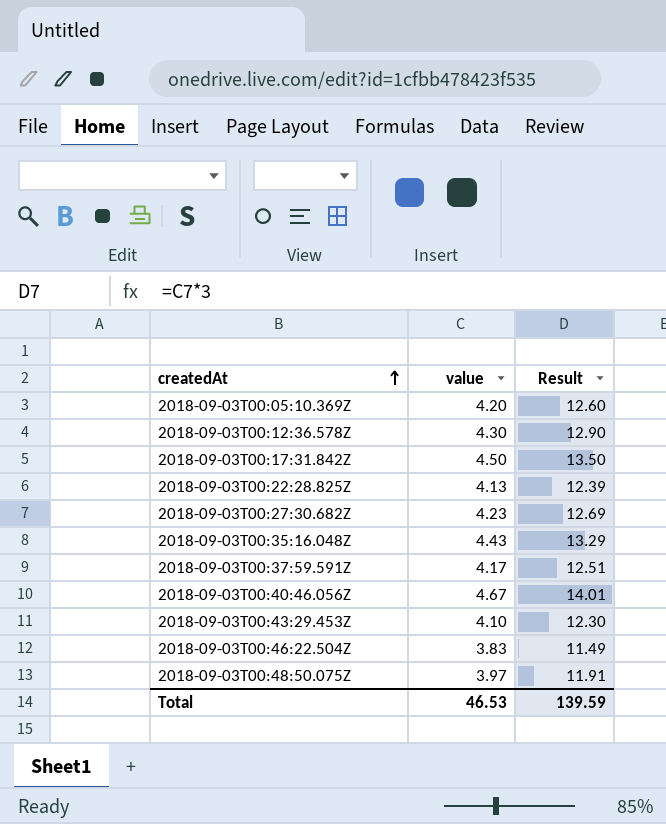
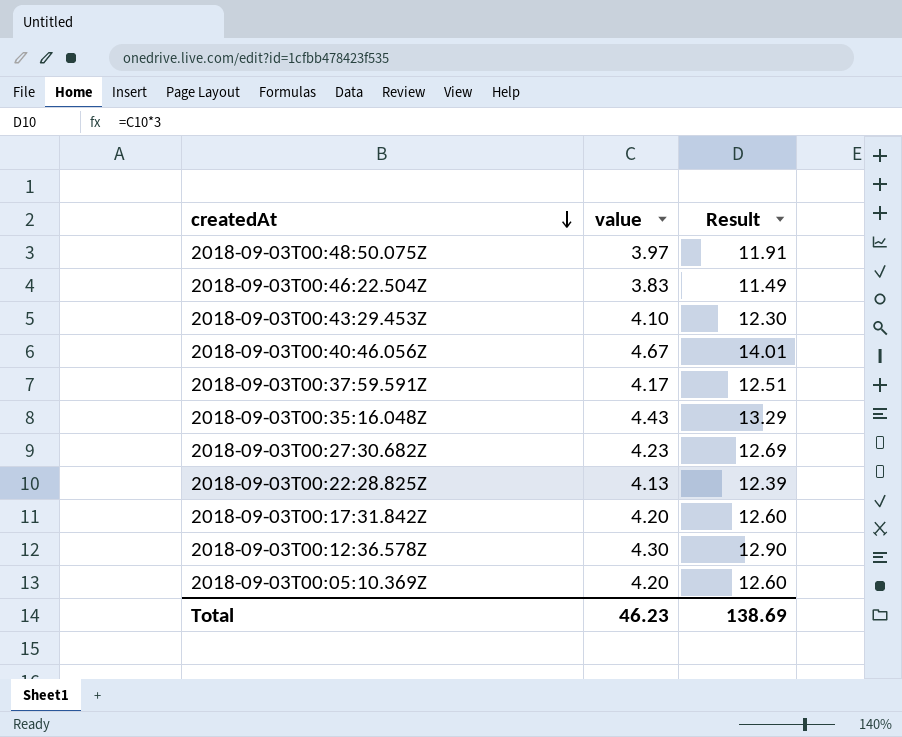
row order: createdAt ascending -> createdAt descending
2018-09-03T00:17:31.842Z | value: 4.50 -> 4.20
2018-09-03T00:17:31.842Z | Result: 13.50 -> 12.60
Total | value: 46.53 -> 46.23
Total | Result: 139.59 -> 138.69

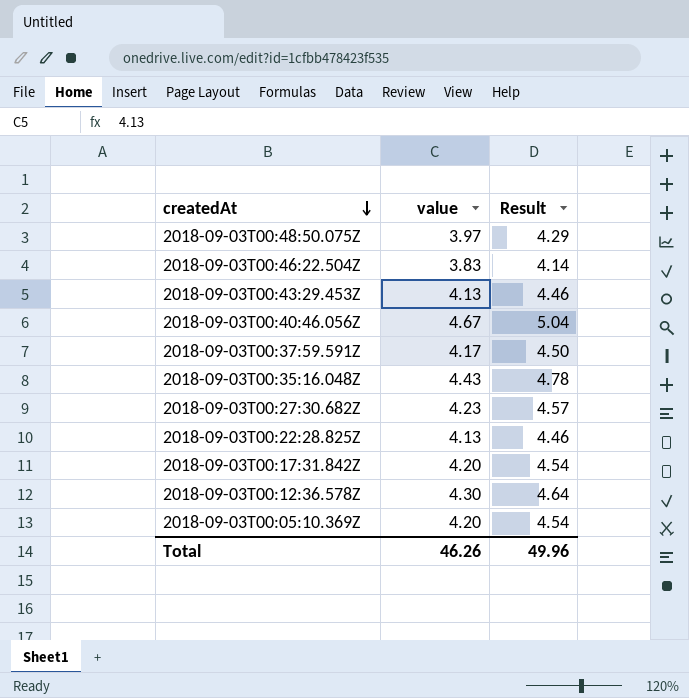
column Result | formula: [value] * 3 -> [value] * 1.08
2018-09-03T00:43:29.453Z | value: 4.10 -> 4.13
Total | value: 46.23 -> 46.26
Total | Result: 138.69 -> 49.96

